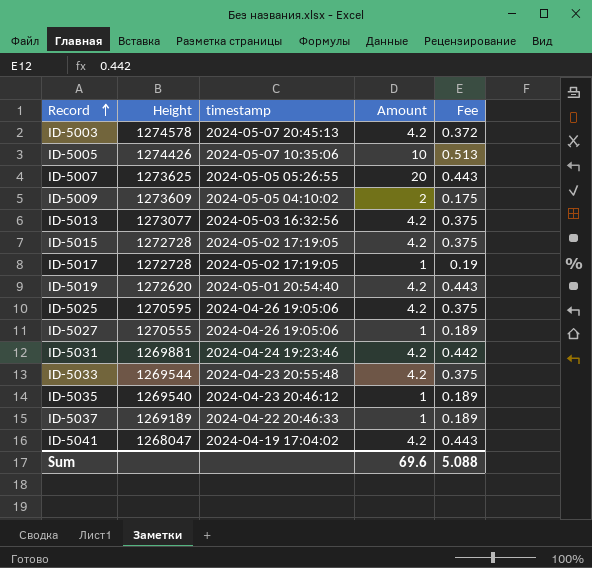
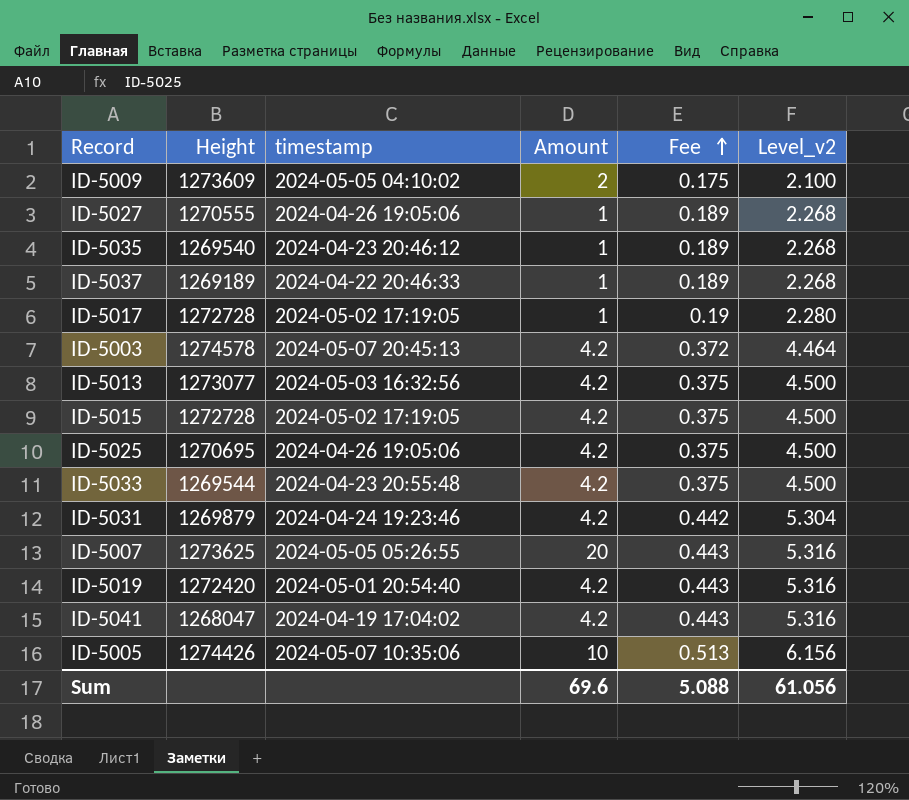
row order: Record ascending -> Fee ascending
column Level_v2 | formula: none -> [Fee] * 12
ID-5025 | Height: 1270595 -> 1270695
ID-5031 | Height: 1269881 -> 1269879
ID-5019 | Height: 1272620 -> 1272420

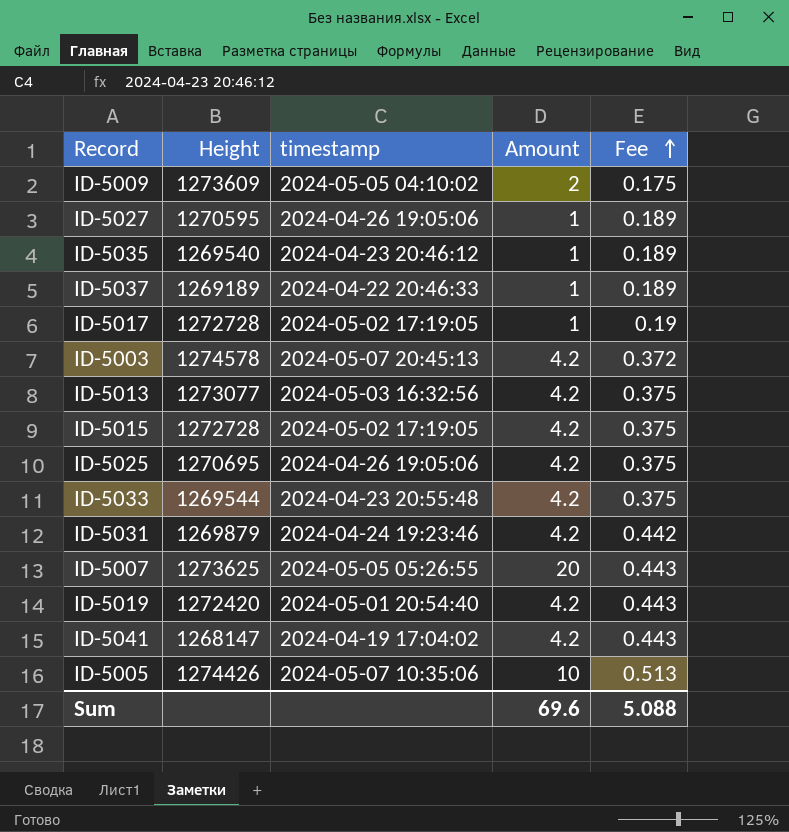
column Level_v2 | formula: [Fee] * 12 -> none
ID-5027 | Height: 1270555 -> 1270595
ID-5041 | Height: 1268047 -> 1268147

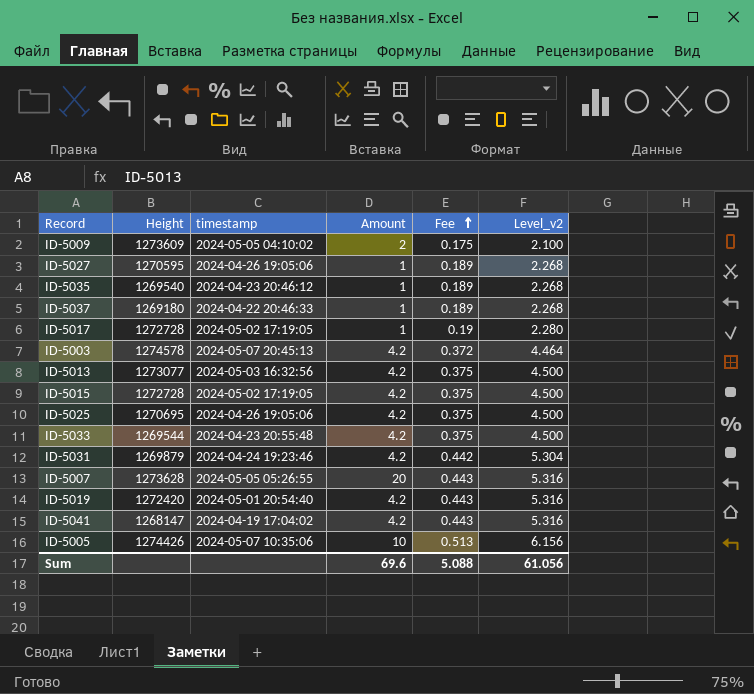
column Level_v2 | formula: none -> [Fee] * 12
ID-5037 | Height: 1269189 -> 1269180
ID-5007 | Height: 1273625 -> 1273628

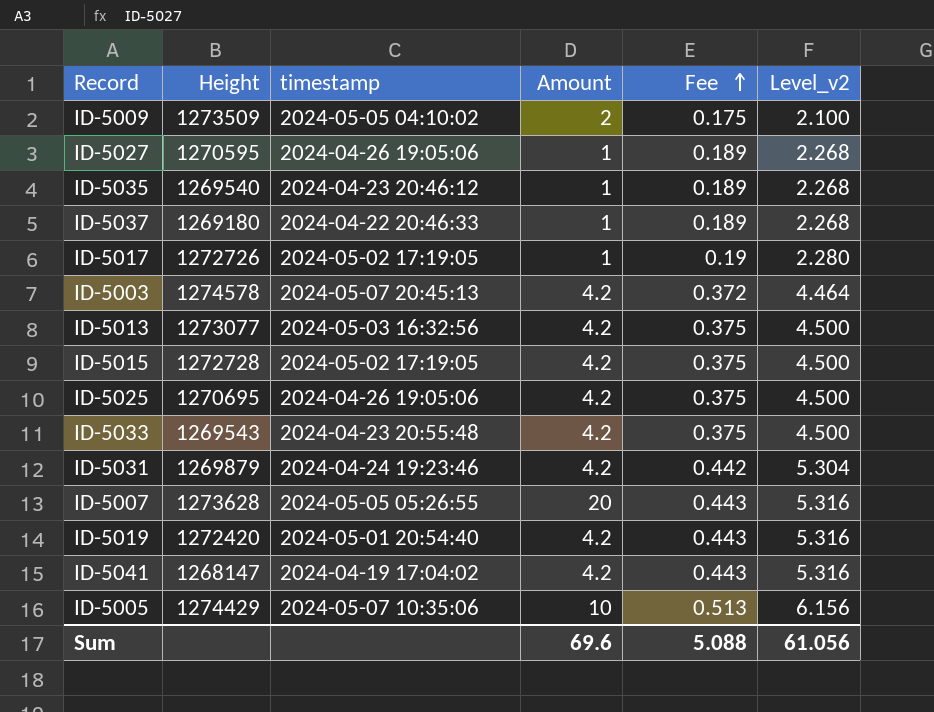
ID-5009 | Height: 1273609 -> 1273509
ID-5017 | Height: 1272728 -> 1272726
ID-5033 | Height: 1269544 -> 1269543
ID-5005 | Height: 1274426 -> 1274429

